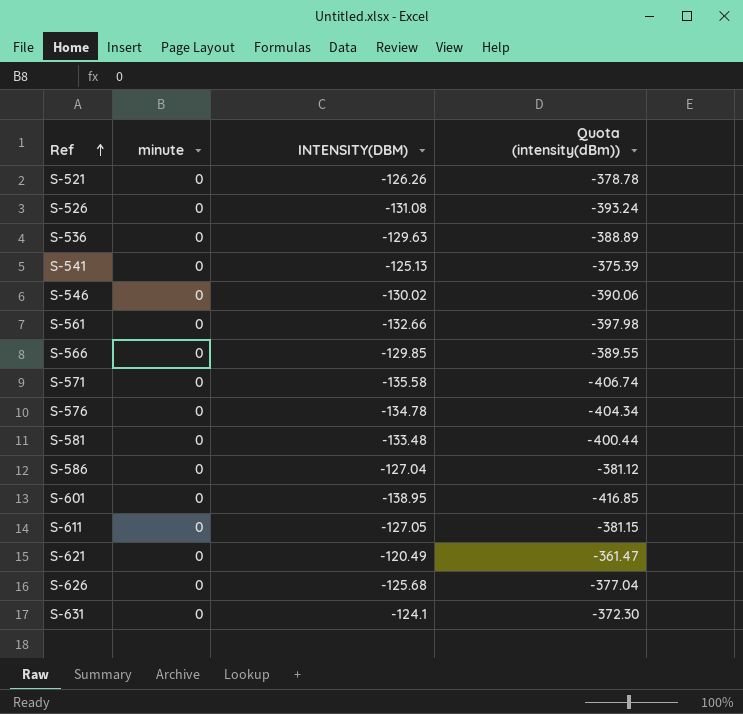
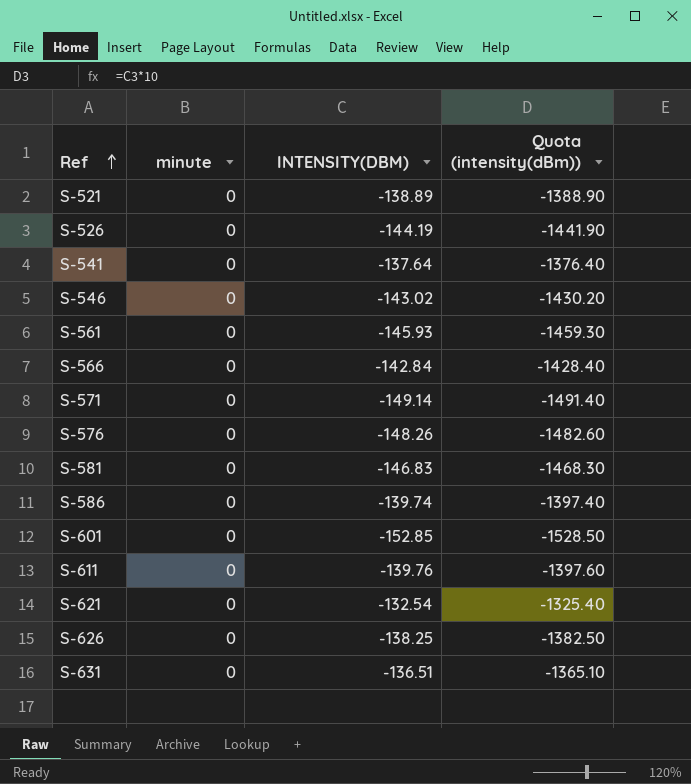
column Quota (intensity(dBm)) | formula: [INTENSITY(DBM)] * 3 -> [INTENSITY(DBM)] * 10
row S-536: 0 | -129.63 | -388.89 -> none
S-521 | INTENSITY(DBM): -126.26 -> -138.89
S-526 | INTENSITY(DBM): -131.08 -> -144.19
S-541 | INTENSITY(DBM): -125.13 -> -137.64
S-546 | INTENSITY(DBM): -130.02 -> -143.02
S-561 | INTENSITY(DBM): -132.66 -> -145.93
S-566 | INTENSITY(DBM): -129.85 -> -142.84
S-571 | INTENSITY(DBM): -135.58 -> -149.14
S-576 | INTENSITY(DBM): -134.78 -> -148.26
S-581 | INTENSITY(DBM): -133.48 -> -146.83
S-586 | INTENSITY(DBM): -127.04 -> -139.74
S-601 | INTENSITY(DBM): -138.95 -> -152.85
S-611 | INTENSITY(DBM): -127.05 -> -139.76
S-621 | INTENSITY(DBM): -120.49 -> -132.54
S-626 | INTENSITY(DBM): -125.68 -> -138.25
S-631 | INTENSITY(DBM): -124.1 -> -136.51

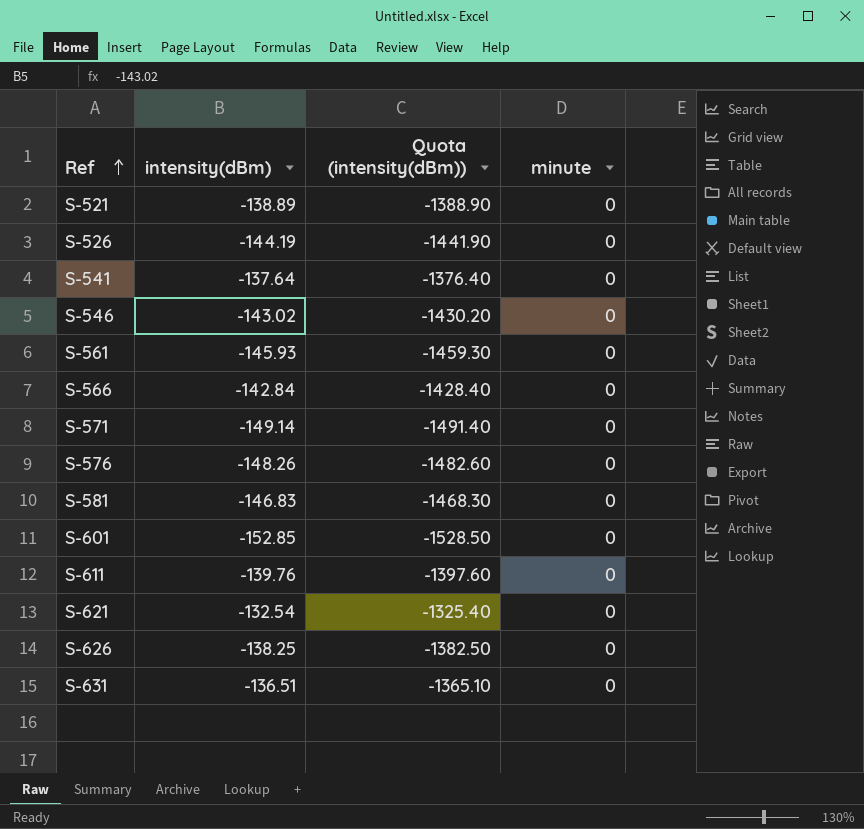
column name: INTENSITY(DBM) -> intensity(dBm)
column minute | position: 2 -> 4
row S-586: 0 | -139.74 | -1397.40 -> none

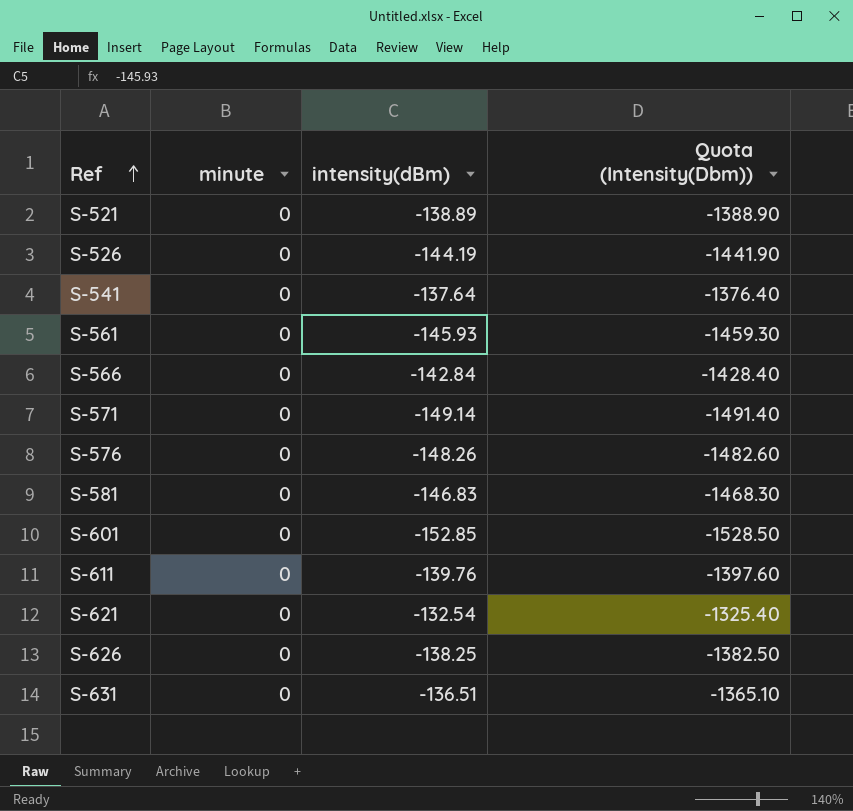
column minute | position: 4 -> 2
column name: Quota (intensity(dBm)) -> Quota (Intensity(Dbm))
row S-546: -143.02 | -1430.20 | 0 -> none

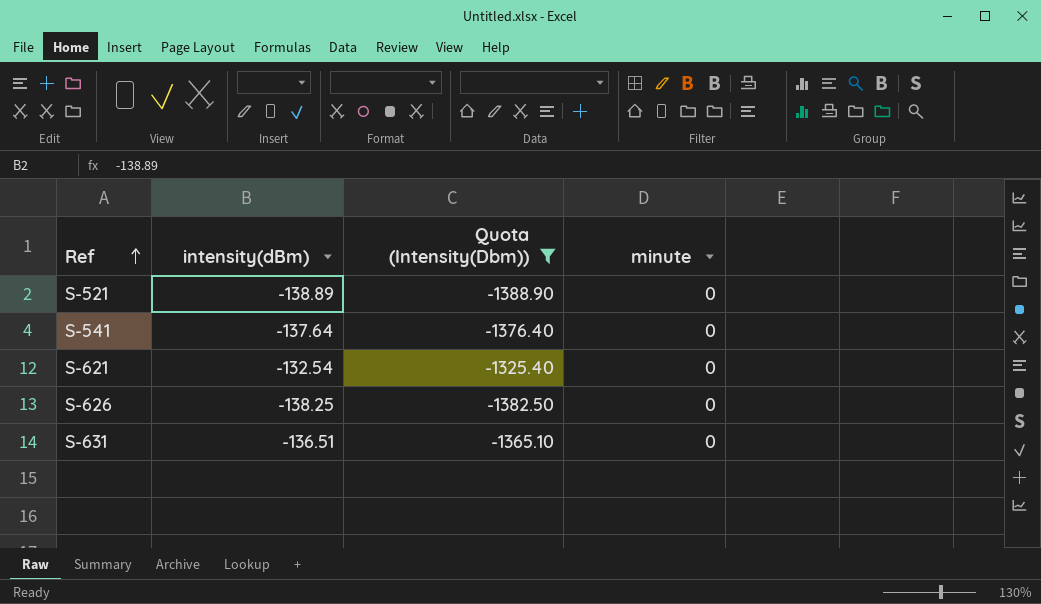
filter: none -> Quota (Intensity(Dbm)) >= -1388.90
column minute | position: 2 -> 4

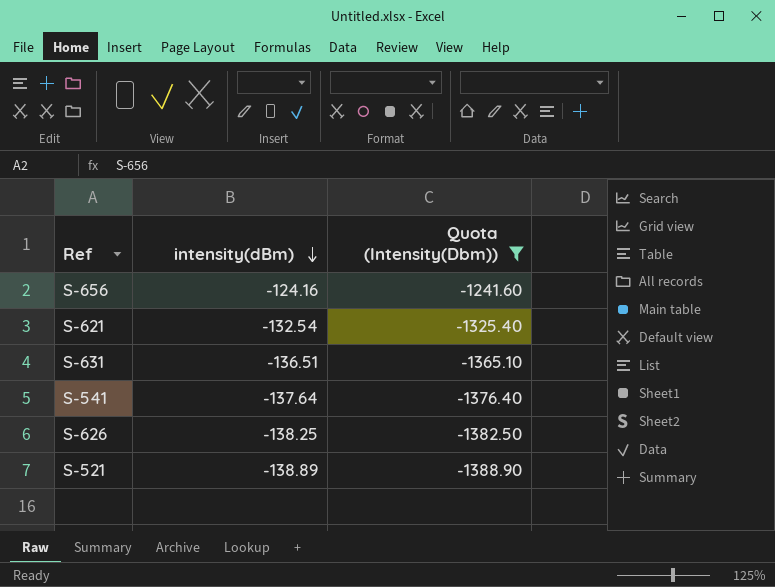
row order: Ref ascending -> intensity(dBm) descending
column minute | position: 4 -> none
row S-656: none -> -124.16 | -1241.60

